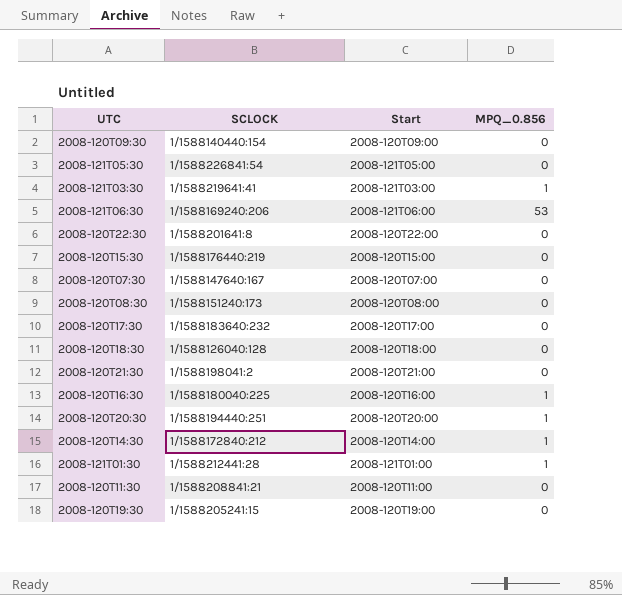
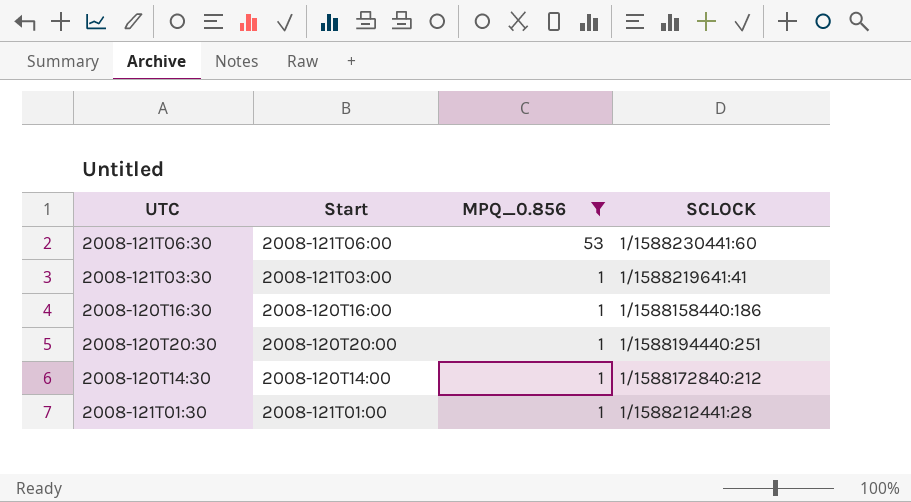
filter: none -> MPQ_0.856 != 0
row order: none -> MPQ_0.856 descending
column SCLOCK | position: 2 -> 4
2008-121T06:30 | SCLOCK: 1/1588169240:206 -> 1/1588230441:60
2008-120T16:30 | SCLOCK: 1/1588180040:225 -> 1/1588158440:186

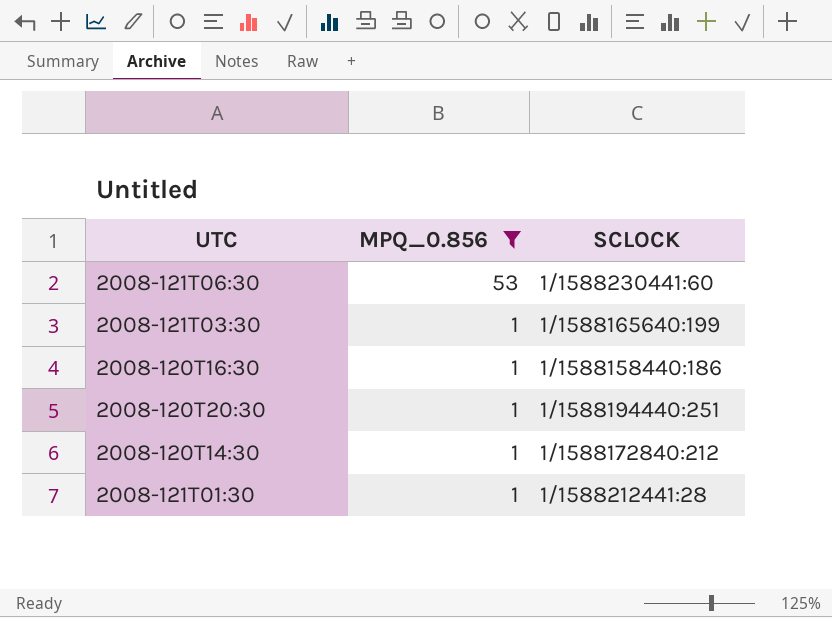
column Start | position: 2 -> none
2008-121T03:30 | SCLOCK: 1/1588219641:41 -> 1/1588165640:199

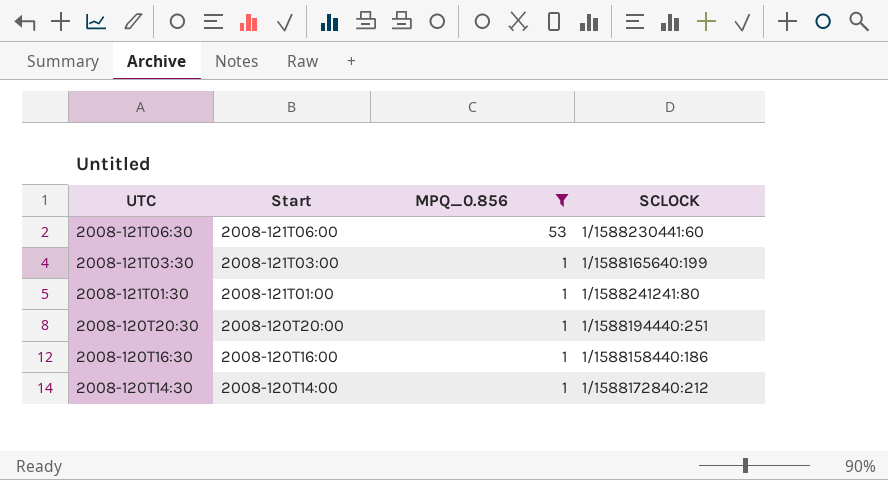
row order: MPQ_0.856 descending -> UTC descending
column Start | position: none -> 2
2008-121T01:30 | SCLOCK: 1/1588212441:28 -> 1/1588241241:80

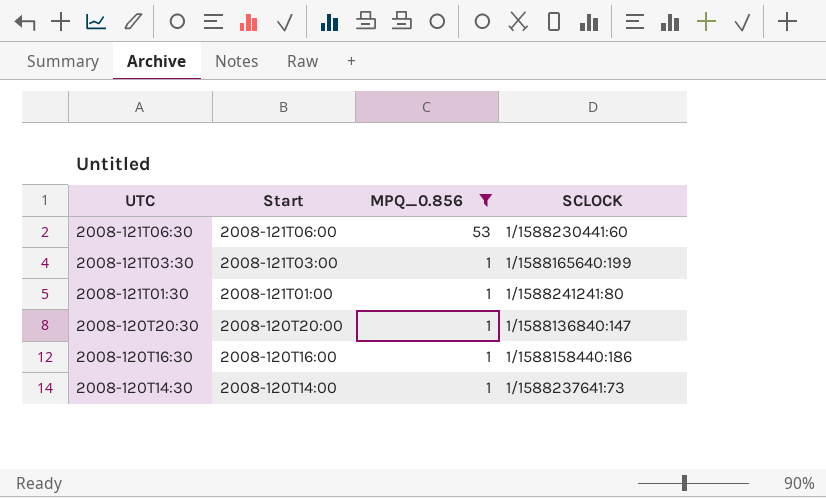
2008-120T20:30 | SCLOCK: 1/1588194440:251 -> 1/1588136840:147
2008-120T14:30 | SCLOCK: 1/1588172840:212 -> 1/1588237641:73

